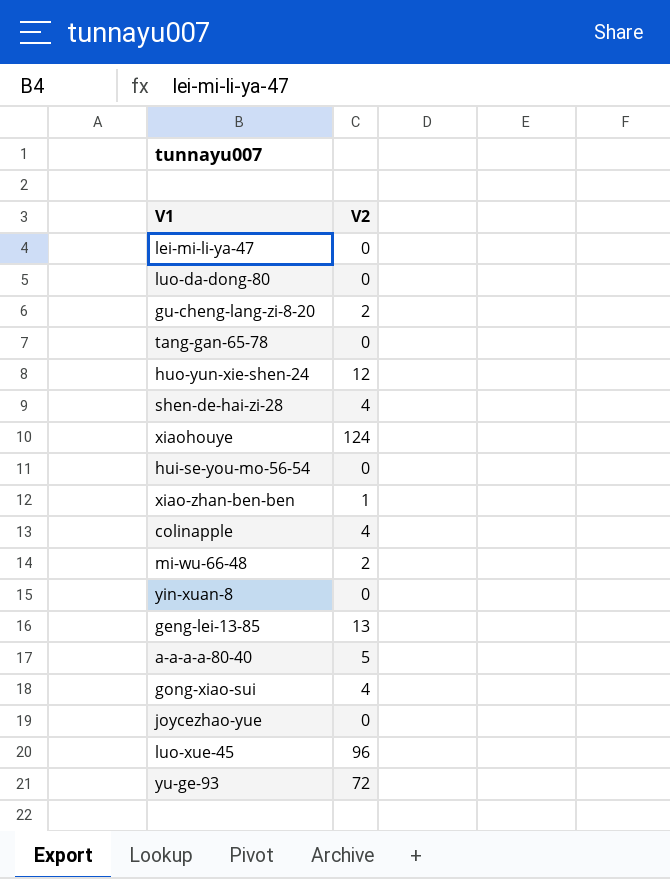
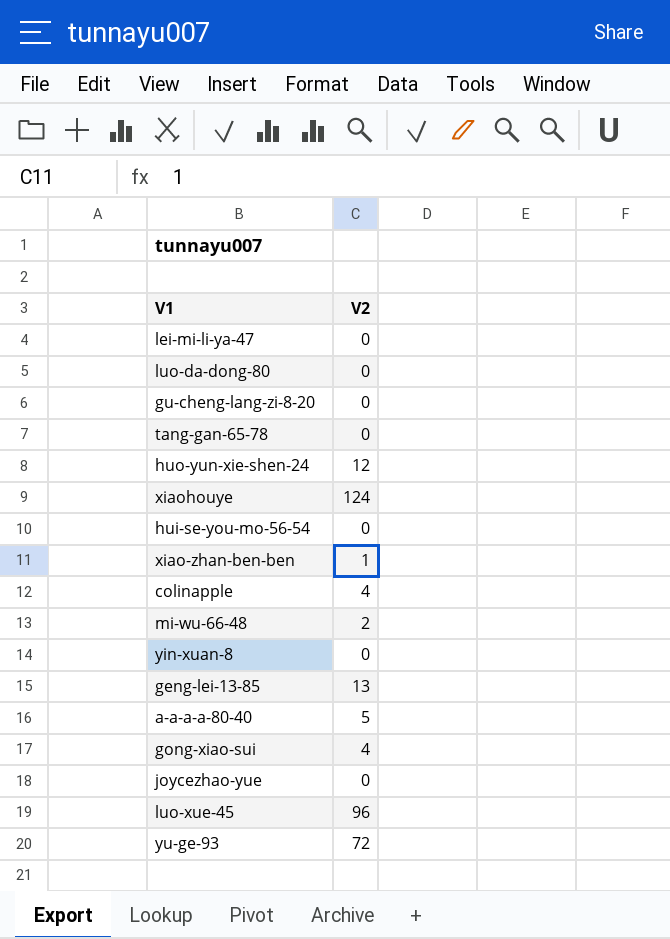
row shen-de-hai-zi-28: 4 -> none
gu-cheng-lang-zi-8-20 | V2: 2 -> 0

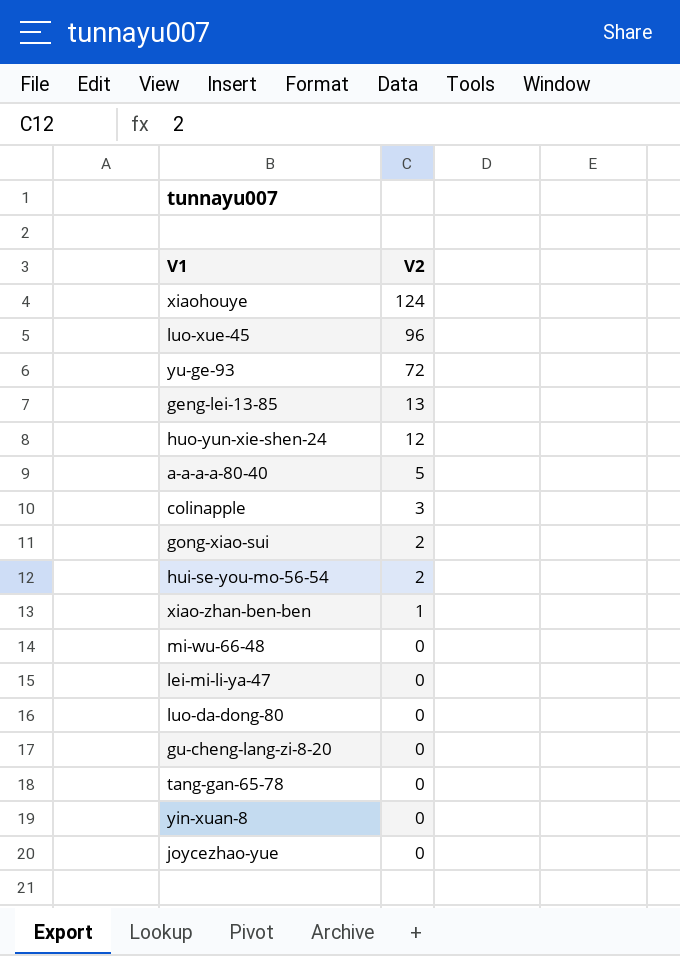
row order: none -> V2 descending
colinapple | V2: 4 -> 3
gong-xiao-sui | V2: 4 -> 2
hui-se-you-mo-56-54 | V2: 0 -> 2
mi-wu-66-48 | V2: 2 -> 0

